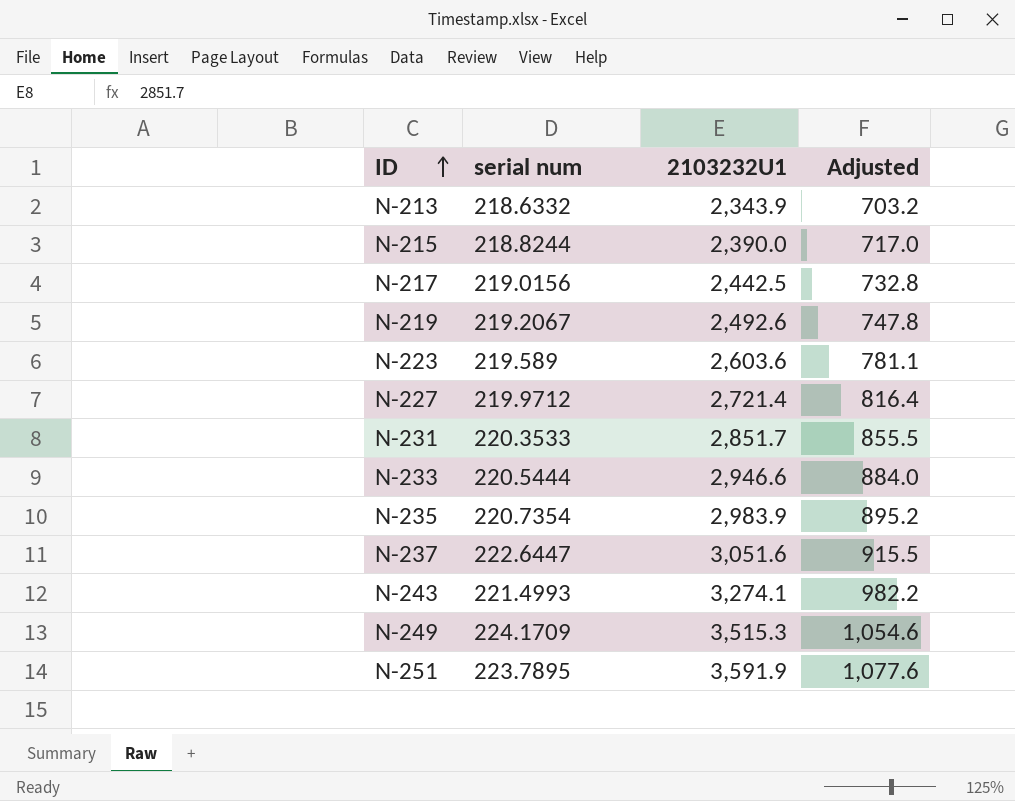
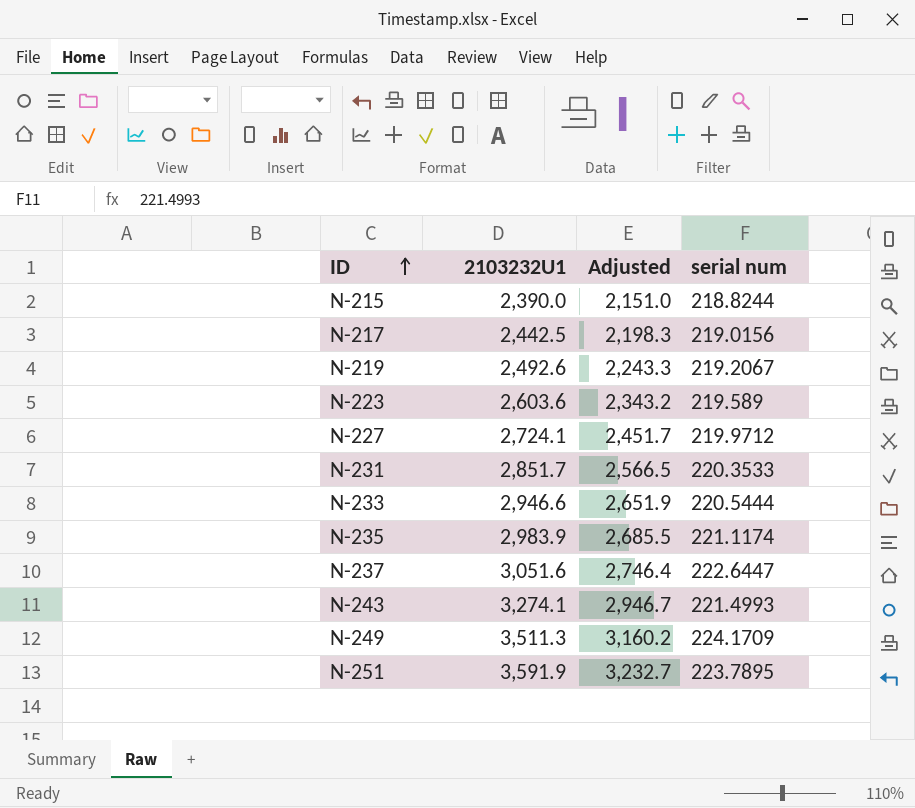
column Adjusted | formula: [2103232U1] * 0.3 -> [2103232U1] * 0.9
column serial num | position: 2 -> 4
row N-213: 218.6332 | 2,343.9 | 703.2 -> none
N-227 | 2103232U1: 2,721.4 -> 2,724.1
N-235 | serial num: 220.7354 -> 221.1174
N-249 | 2103232U1: 3,515.3 -> 3,511.3

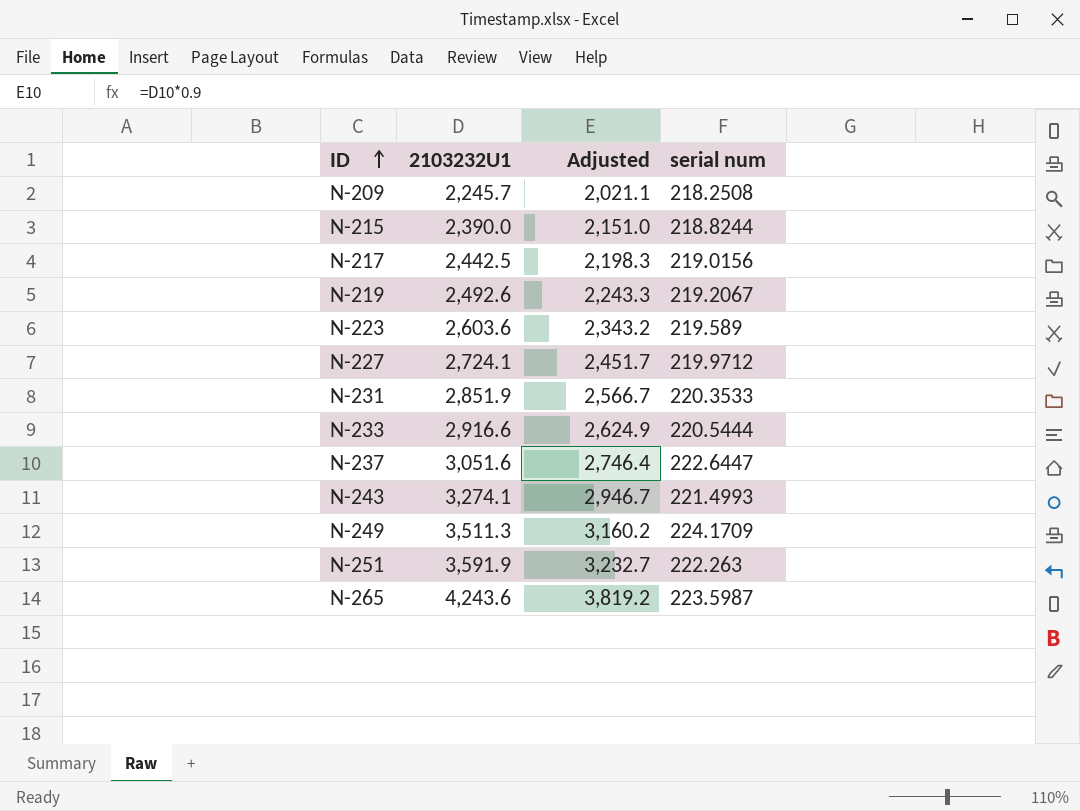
row N-235: 2,983.9 | 2,685.5 | 221.1174 -> none
row N-209: none -> 2,245.7 | 2,021.1 | 218.2508
N-231 | 2103232U1: 2,851.7 -> 2,851.9
N-231 | Adjusted: 2,566.5 -> 2,566.7
N-233 | 2103232U1: 2,946.6 -> 2,916.6
N-233 | Adjusted: 2,651.9 -> 2,624.9
N-251 | serial num: 223.7895 -> 222.263
row N-265: none -> 4,243.6 | 3,819.2 | 223.5987

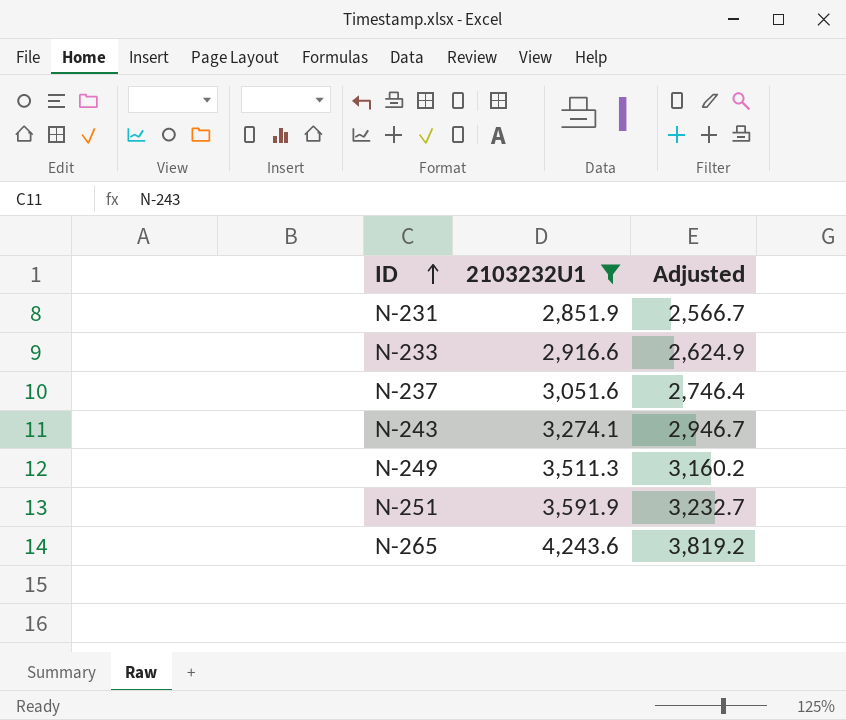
filter: none -> 2103232U1 >= 2,851.9
column serial num | position: 4 -> none

